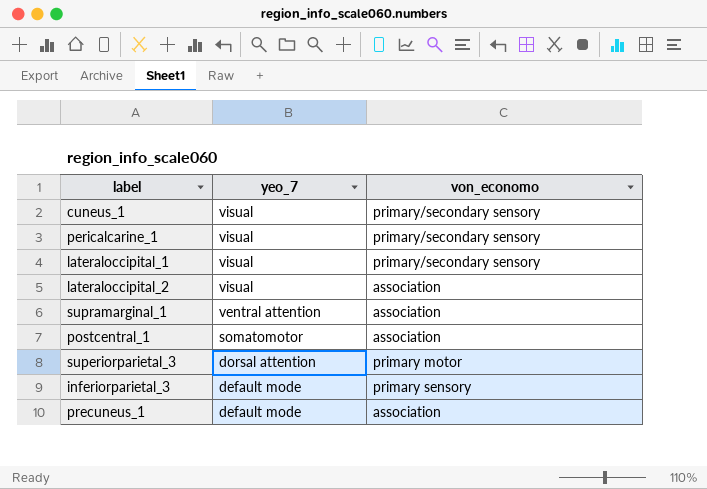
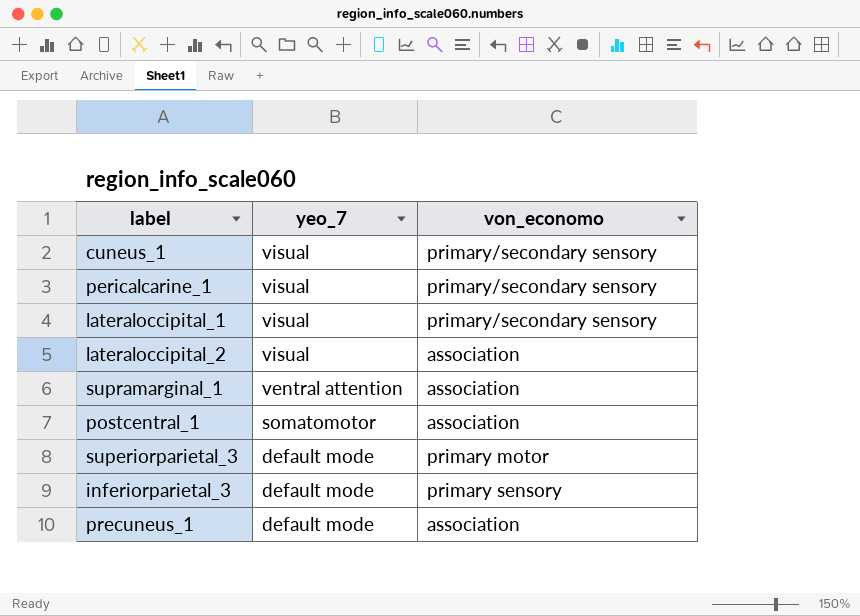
superiorparietal_3 | yeo_7: dorsal attention -> default mode

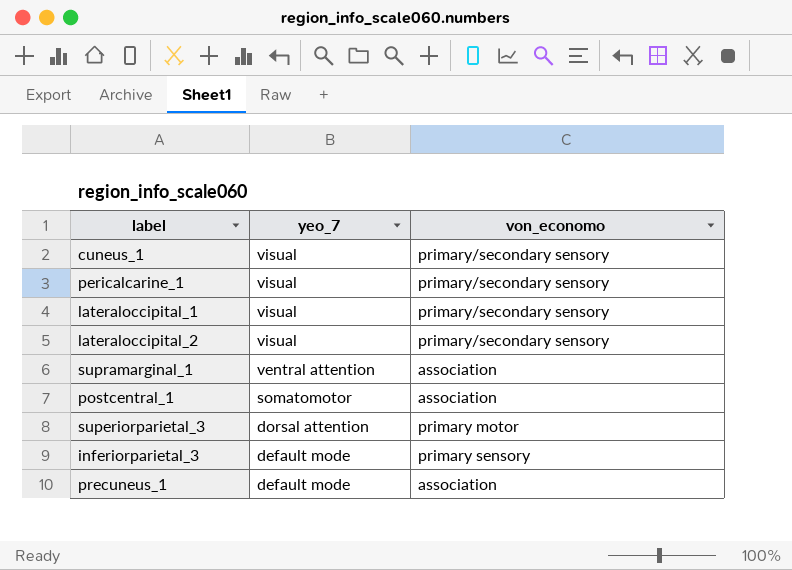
lateraloccipital_2 | von_economo: association -> primary/secondary sensory
superiorparietal_3 | yeo_7: default mode -> dorsal attention

